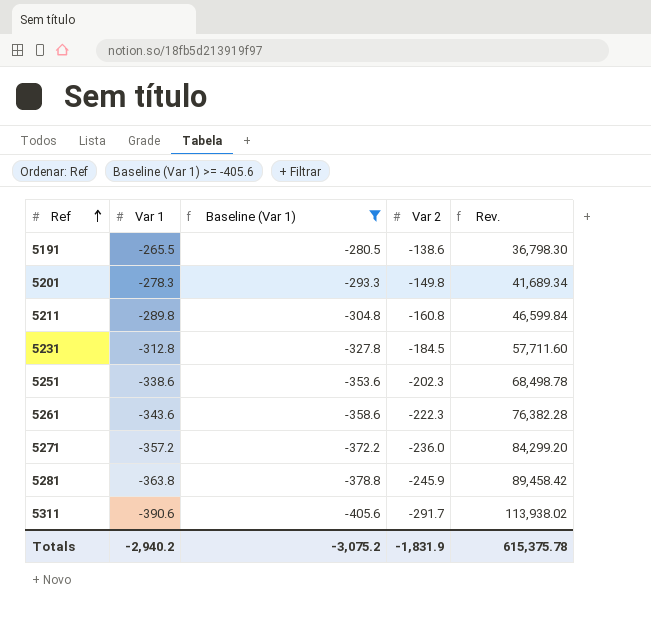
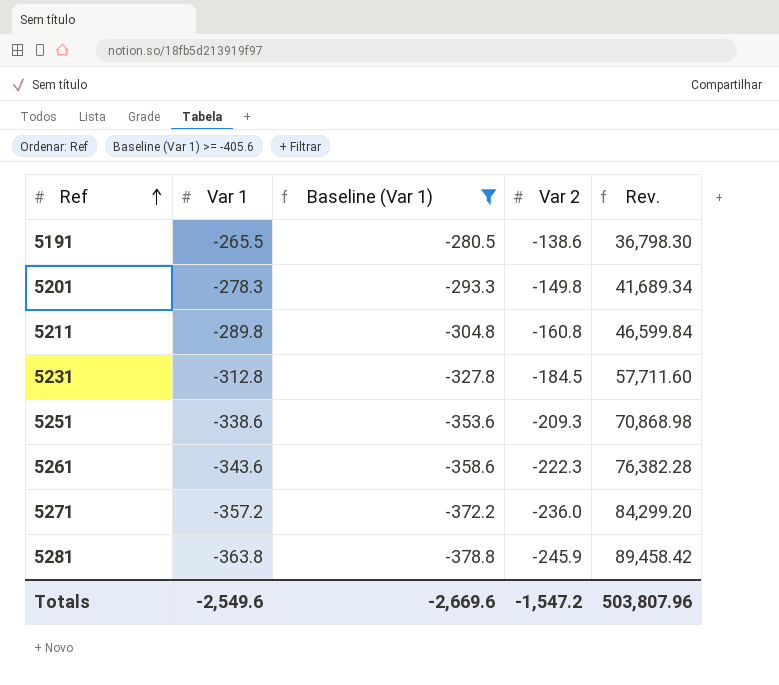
row 5311: -390.6 | -405.6 | -291.7 | 113,938.02 -> none
5251 | Var 2: -202.3 -> -209.3
5251 | Rev.: 68,498.78 -> 70,868.98
Totals | Var 1: -2,940.2 -> -2,549.6
Totals | Baseline (Var 1): -3,075.2 -> -2,669.6
Totals | Var 2: -1,831.9 -> -1,547.2
Totals | Rev.: 615,375.78 -> 503,807.96

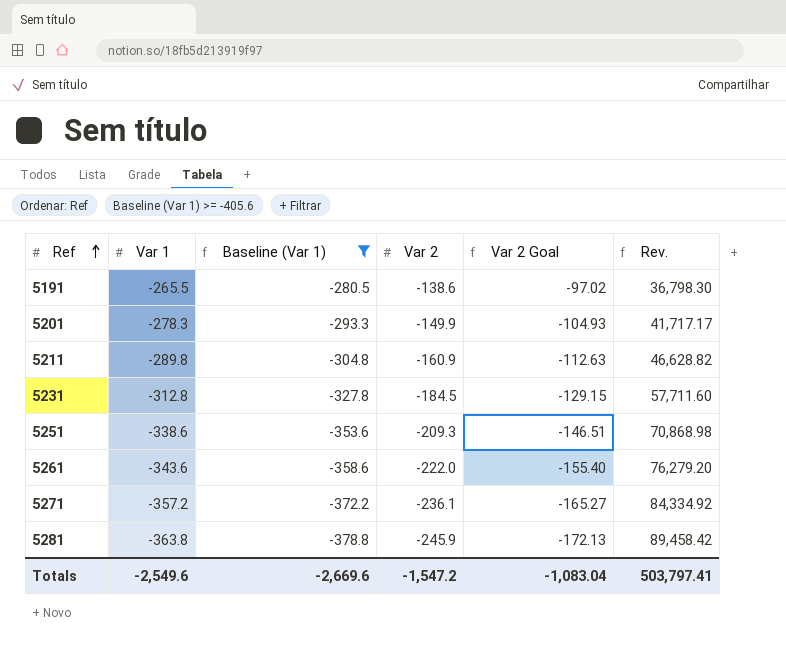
column Var 2 Goal | formula: none -> [Var 2] * 0.7
5201 | Var 2: -149.8 -> -149.9
5201 | Rev.: 41,689.34 -> 41,717.17
5211 | Var 2: -160.8 -> -160.9
5211 | Rev.: 46,599.84 -> 46,628.82
5261 | Var 2: -222.3 -> -222.0
5261 | Rev.: 76,382.28 -> 76,279.20
5271 | Var 2: -236.0 -> -236.1
5271 | Rev.: 84,299.20 -> 84,334.92
Totals | Rev.: 503,807.96 -> 503,797.41

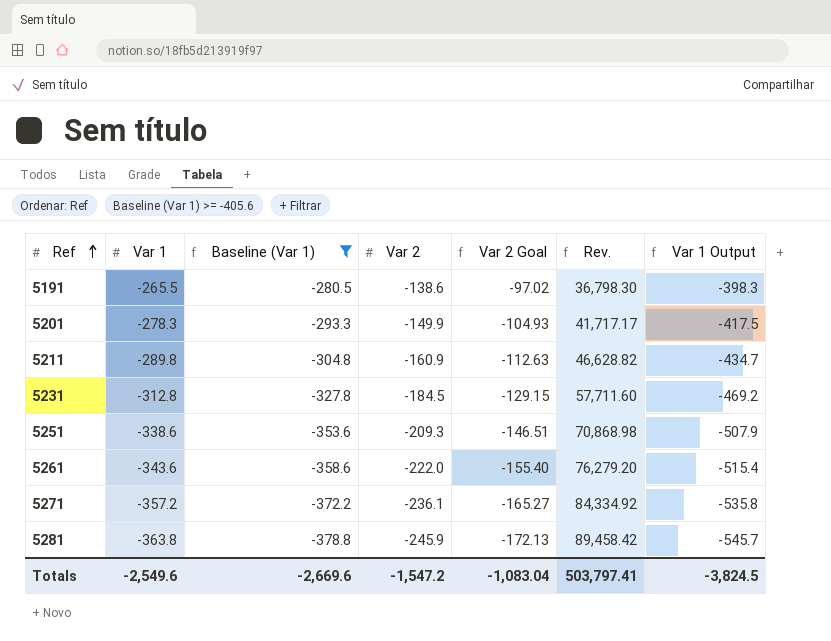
column Var 1 Output | formula: none -> [Var 1] * 1.5

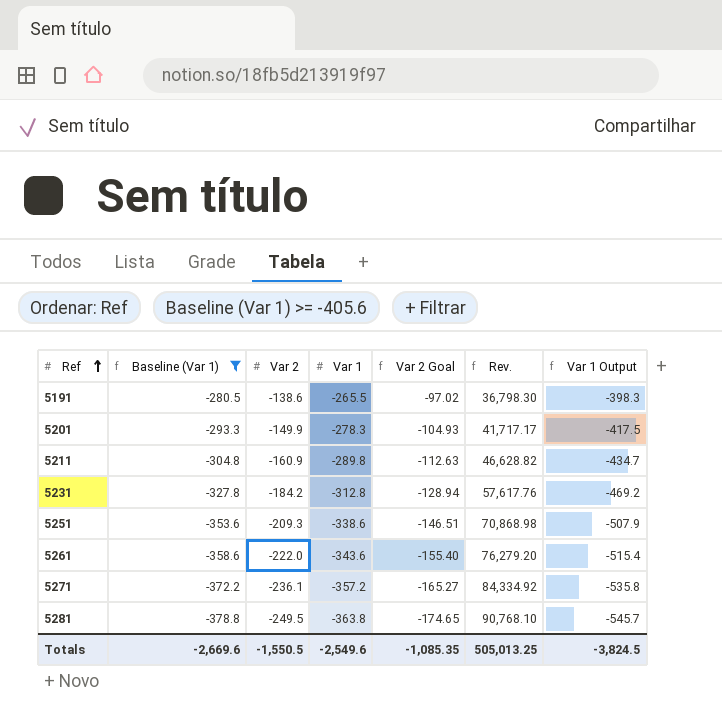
column Var 1 | position: 2 -> 4
5231 | Var 2: -184.5 -> -184.2
5231 | Var 2 Goal: -129.15 -> -128.94
5231 | Rev.: 57,711.60 -> 57,617.76
5281 | Var 2: -245.9 -> -249.5
5281 | Var 2 Goal: -172.13 -> -174.65
5281 | Rev.: 89,458.42 -> 90,768.10
Totals | Var 2: -1,547.2 -> -1,550.5
Totals | Var 2 Goal: -1,083.04 -> -1,085.35
Totals | Rev.: 503,797.41 -> 505,013.25

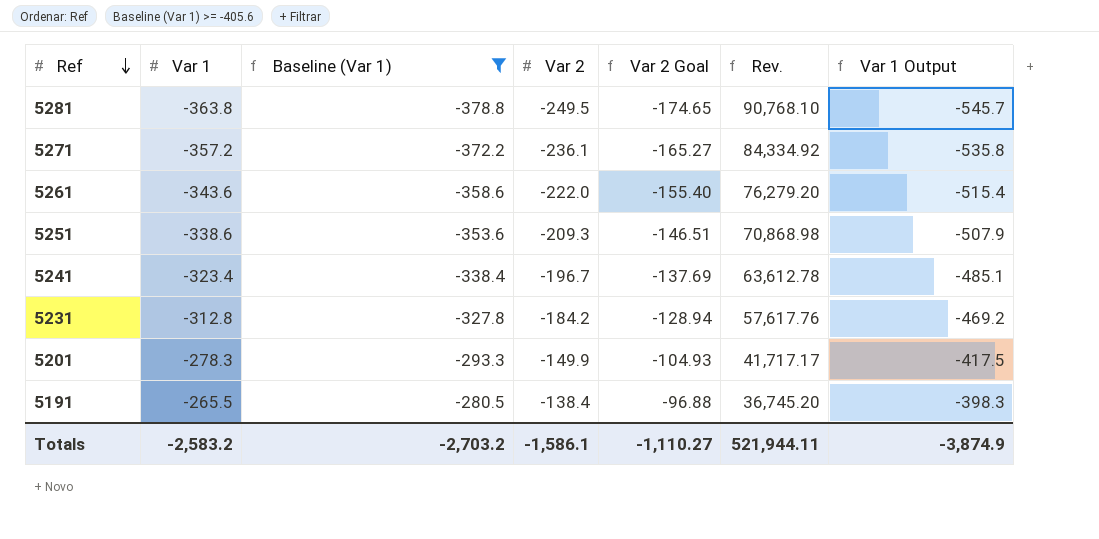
row order: Ref ascending -> Ref descending
column Var 1 | position: 4 -> 2
row 5211: -304.8 | -160.9 | -289.8 | -112.63 | 46,628.82 | -434.7 -> none
row 5241: none -> -323.4 | -338.4 | -196.7 | -137.69 | 63,612.78 | -485.1
5191 | Var 2: -138.6 -> -138.4
5191 | Var 2 Goal: -97.02 -> -96.88
5191 | Rev.: 36,798.30 -> 36,745.20
Totals | Var 1: -2,549.6 -> -2,583.2
Totals | Baseline (Var 1): -2,669.6 -> -2,703.2
Totals | Var 2: -1,550.5 -> -1,586.1
Totals | Var 2 Goal: -1,085.35 -> -1,110.27
Totals | Rev.: 505,013.25 -> 521,944.11
Totals | Var 1 Output: -3,824.5 -> -3,874.9

